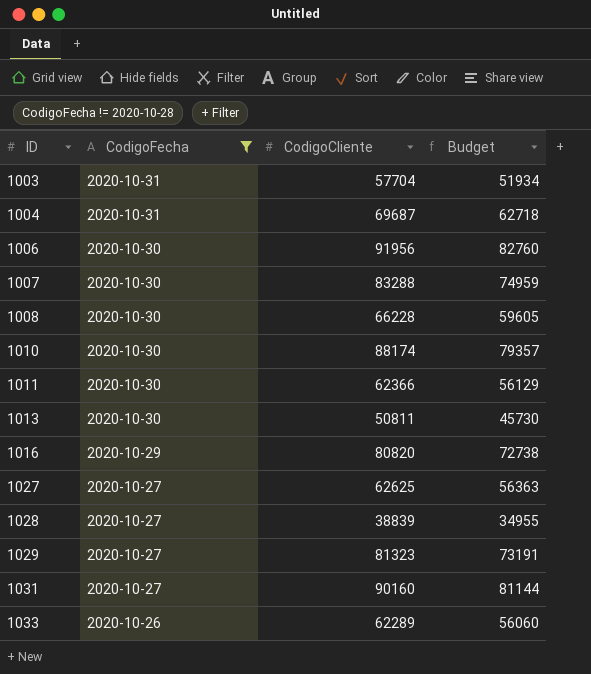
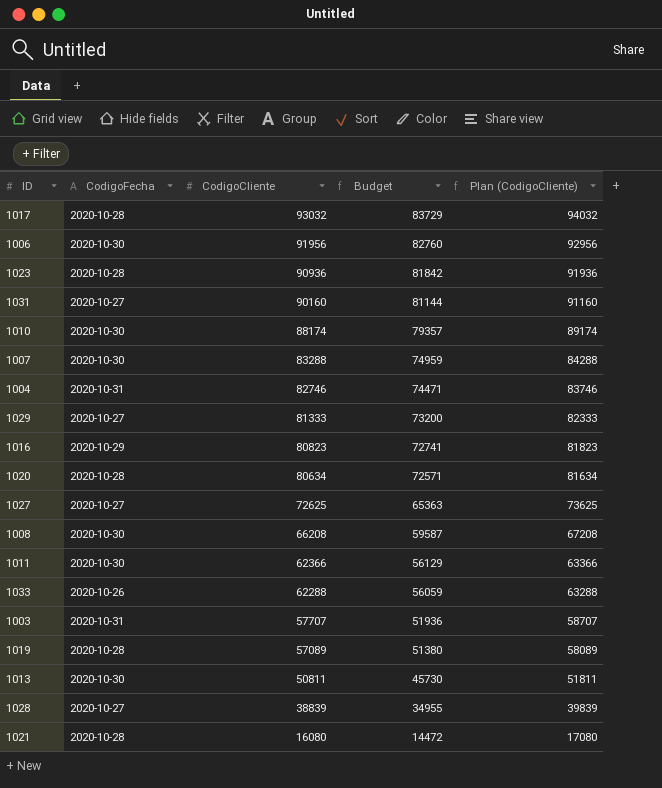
filter: CodigoFecha != 2020-10-28 -> none
row order: ID ascending -> CodigoCliente descending
column Plan (CodigoCliente) | formula: none -> [CodigoCliente] + 1000
1004 | CodigoCliente: 69687 -> 82746
1004 | Budget: 62718 -> 74471
1029 | CodigoCliente: 81323 -> 81333
1029 | Budget: 73191 -> 73200
1016 | CodigoCliente: 80820 -> 80823
1016 | Budget: 72738 -> 72741
1027 | CodigoCliente: 62625 -> 72625
1027 | Budget: 56363 -> 65363
1008 | CodigoCliente: 66228 -> 66208
1008 | Budget: 59605 -> 59587
1033 | CodigoCliente: 62289 -> 62288
1033 | Budget: 56060 -> 56059
1003 | CodigoCliente: 57704 -> 57707
1003 | Budget: 51934 -> 51936

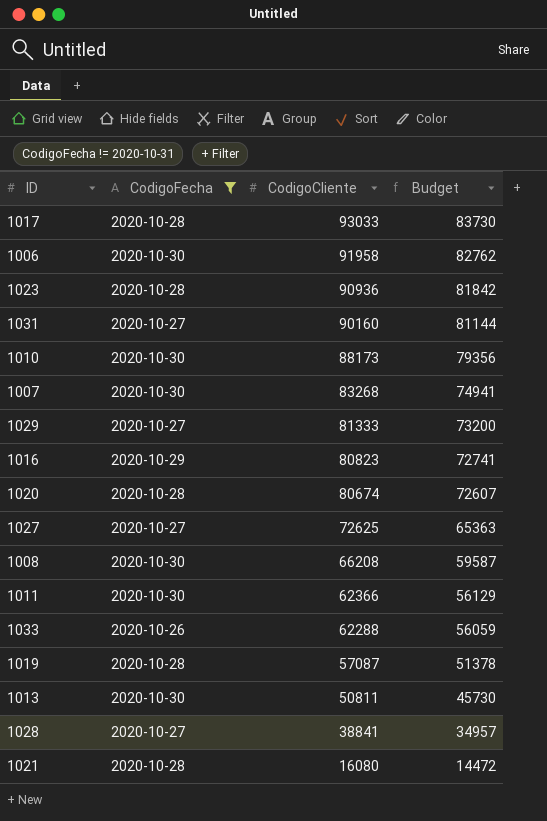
filter: none -> CodigoFecha != 2020-10-31
column Plan (CodigoCliente) | formula: [CodigoCliente] + 1000 -> none
1017 | CodigoCliente: 93032 -> 93033
1017 | Budget: 83729 -> 83730
1006 | CodigoCliente: 91956 -> 91958
1006 | Budget: 82760 -> 82762
1010 | CodigoCliente: 88174 -> 88173
1010 | Budget: 79357 -> 79356
1007 | CodigoCliente: 83288 -> 83268
1007 | Budget: 74959 -> 74941
1020 | CodigoCliente: 80634 -> 80674
1020 | Budget: 72571 -> 72607
1019 | CodigoCliente: 57089 -> 57087
1019 | Budget: 51380 -> 51378
1028 | CodigoCliente: 38839 -> 38841
1028 | Budget: 34955 -> 34957

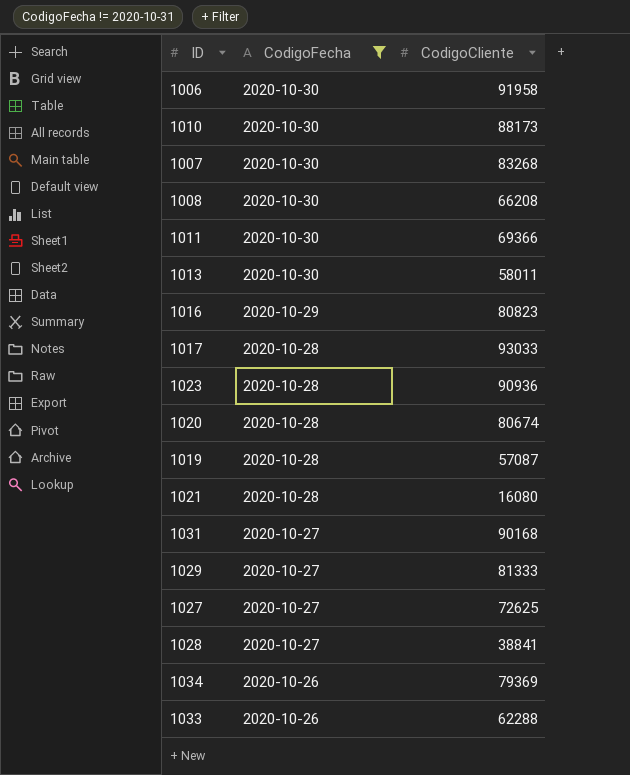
row order: CodigoCliente descending -> CodigoFecha descending
column Budget | formula: [CodigoCliente] * 0.9 -> none
1011 | CodigoCliente: 62366 -> 69366
1013 | CodigoCliente: 50811 -> 58011
1031 | CodigoCliente: 90160 -> 90168
row 1034: none -> 2020-10-26 | 79369

